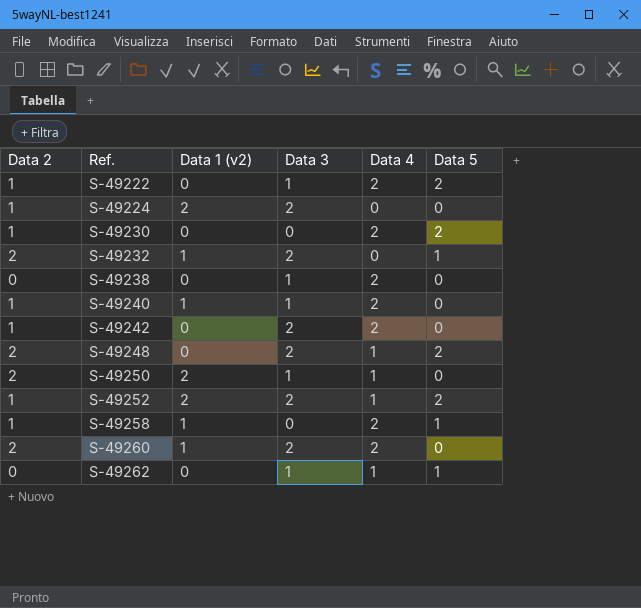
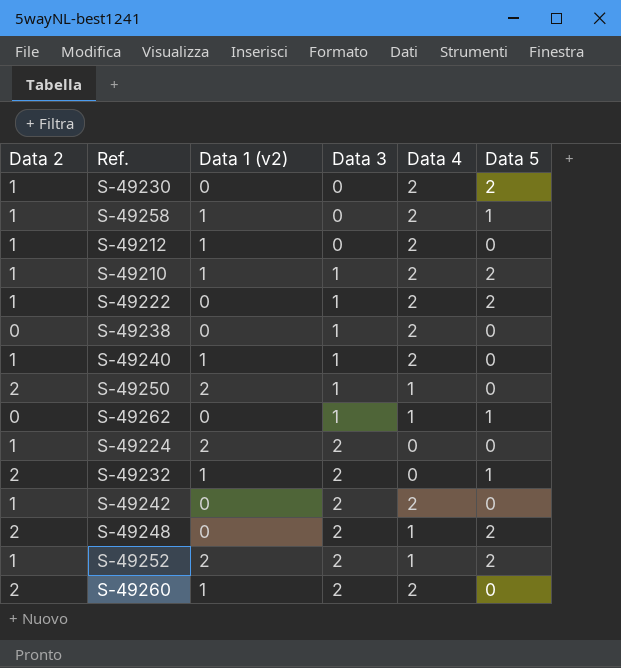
row order: Ref. ascending -> Data 3 ascending
row S-49212: none -> 1 | 1 | 0 | 2 | 0
row S-49210: none -> 1 | 1 | 1 | 2 | 2

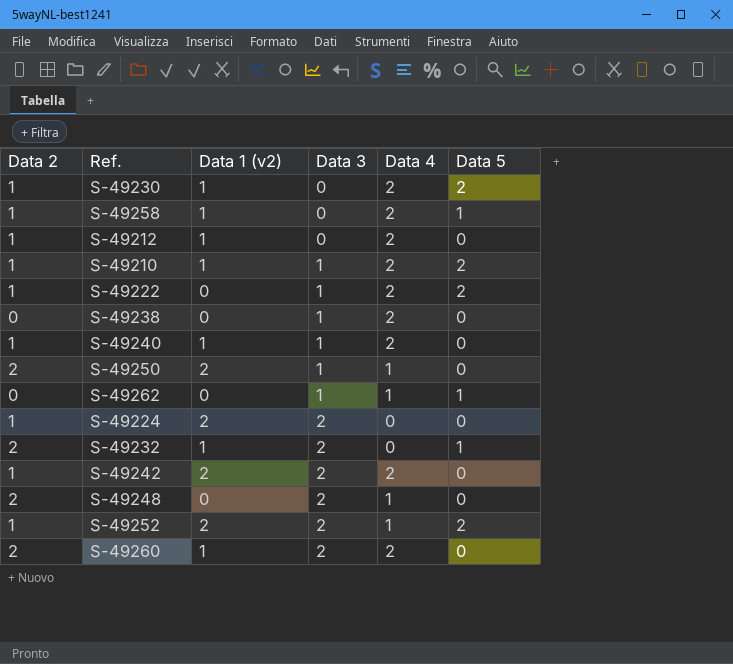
S-49230 | Data 1 (v2): 0 -> 1
S-49242 | Data 1 (v2): 0 -> 2
S-49248 | Data 5: 2 -> 0

